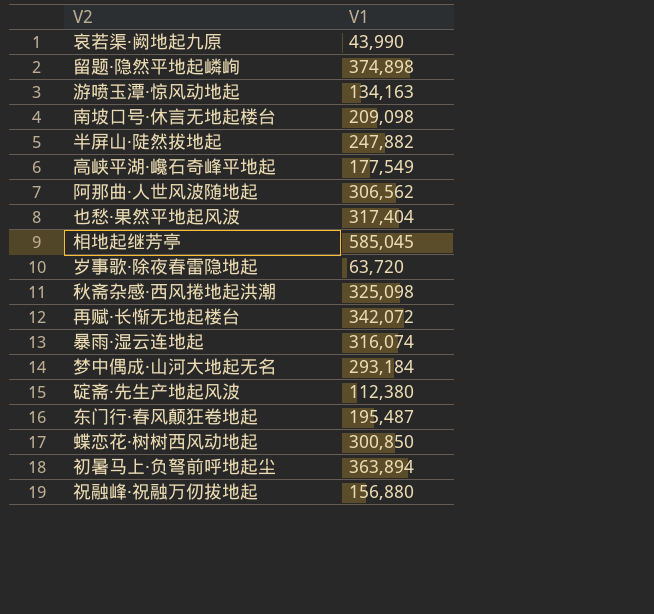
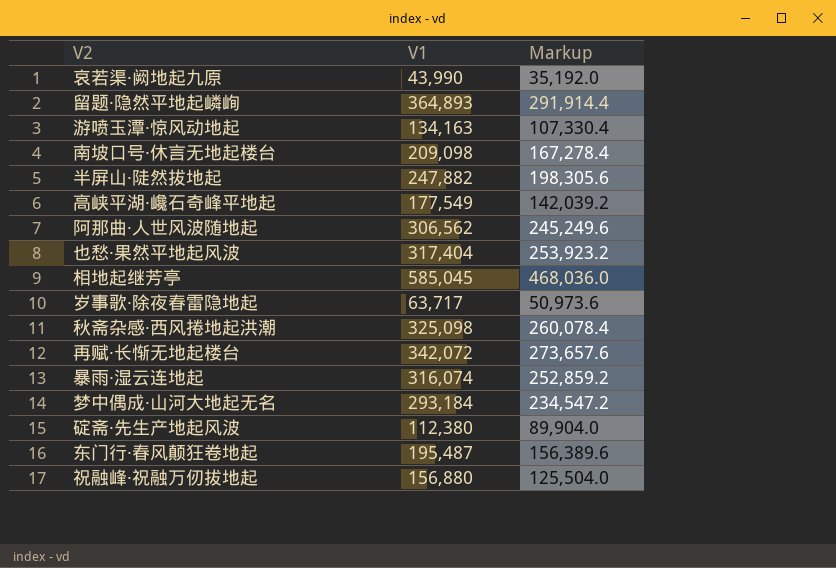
column Markup | formula: none -> [V1] * 0.8
row 蝶恋花·树树西风动地起: 300,850 -> none
row 初暑马上·负弩前呼地起尘: 363,894 -> none
留题·隐然平地起嶙峋 | V1: 374,898 -> 364,893
岁事歌·除夜春雷隐地起 | V1: 63,720 -> 63,717

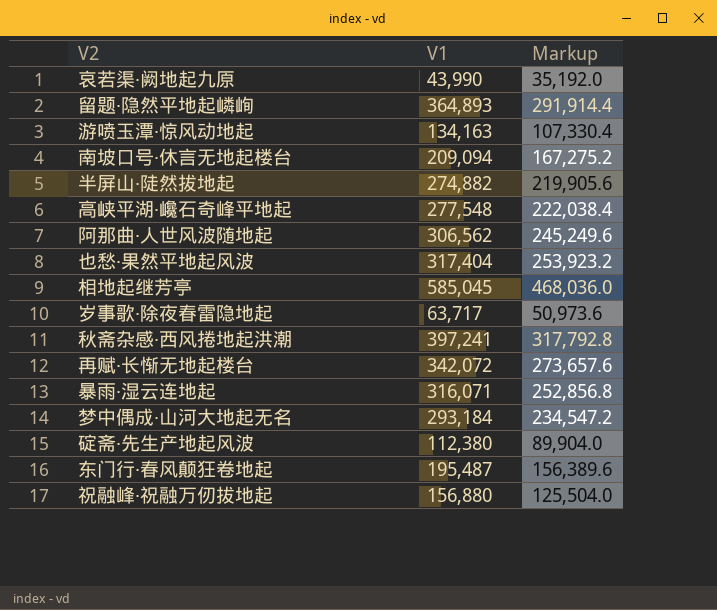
南坡口号·休言无地起楼台 | V1: 209,098 -> 209,094
南坡口号·休言无地起楼台 | Markup: 167,278.4 -> 167,275.2
半屏山·陡然拔地起 | V1: 247,882 -> 274,882
半屏山·陡然拔地起 | Markup: 198,305.6 -> 219,905.6
高峡平湖·巉石奇峰平地起 | V1: 177,549 -> 277,548
高峡平湖·巉石奇峰平地起 | Markup: 142,039.2 -> 222,038.4
秋斋杂感·西风捲地起洪潮 | V1: 325,098 -> 397,241
秋斋杂感·西风捲地起洪潮 | Markup: 260,078.4 -> 317,792.8
暴雨·湿云连地起 | V1: 316,074 -> 316,071
暴雨·湿云连地起 | Markup: 252,859.2 -> 252,856.8

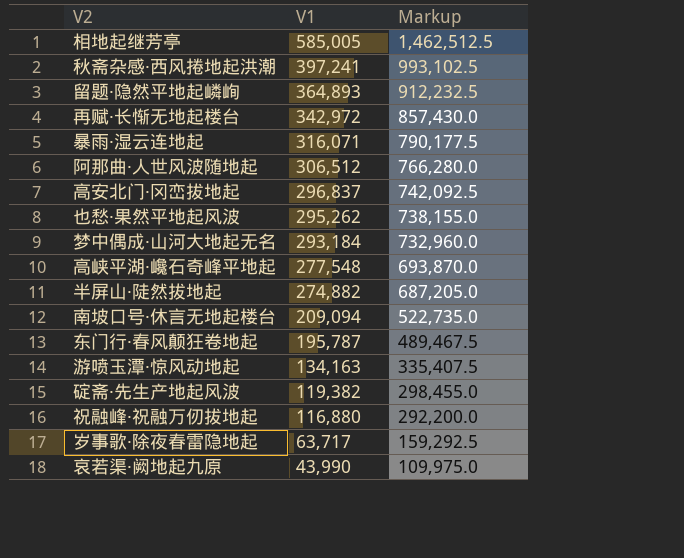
row order: none -> V1 descending
column Markup | formula: [V1] * 0.8 -> [V1] * 2.5
相地起继芳亭 | V1: 585,045 -> 585,005
再赋·长惭无地起楼台 | V1: 342,072 -> 342,972
阿那曲·人世风波随地起 | V1: 306,562 -> 306,512
row 高安北门·冈峦拔地起: none -> 296,837 | 742,092.5
也愁·果然平地起风波 | V1: 317,404 -> 295,262
东门行·春风颠狂卷地起 | V1: 195,487 -> 195,787
碇斋·先生产地起风波 | V1: 112,380 -> 119,382
祝融峰·祝融万仞拔地起 | V1: 156,880 -> 116,880

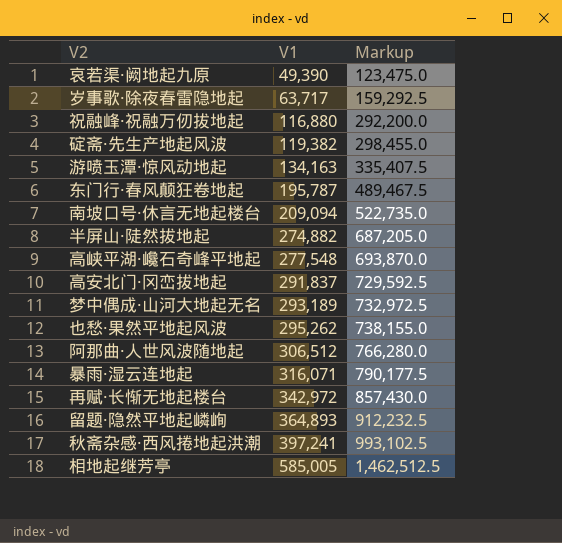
row order: V1 descending -> V1 ascending
哀若渠·阙地起九原 | V1: 43,990 -> 49,390
哀若渠·阙地起九原 | Markup: 109,975.0 -> 123,475.0
高安北门·冈峦拔地起 | V1: 296,837 -> 291,837
高安北门·冈峦拔地起 | Markup: 742,092.5 -> 729,592.5
梦中偶成·山河大地起无名 | V1: 293,184 -> 293,189
梦中偶成·山河大地起无名 | Markup: 732,960.0 -> 732,972.5

